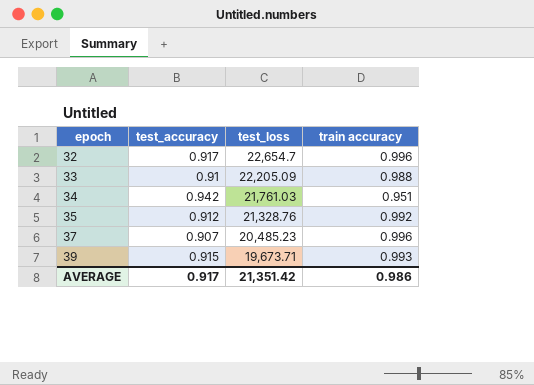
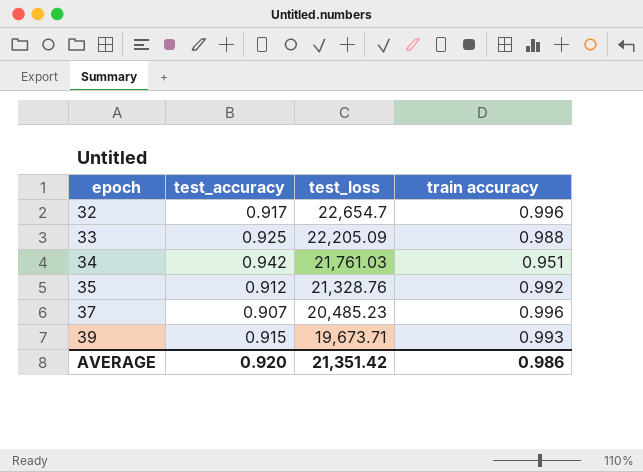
33 | test_accuracy: 0.91 -> 0.925
AVERAGE | test_accuracy: 0.917 -> 0.920

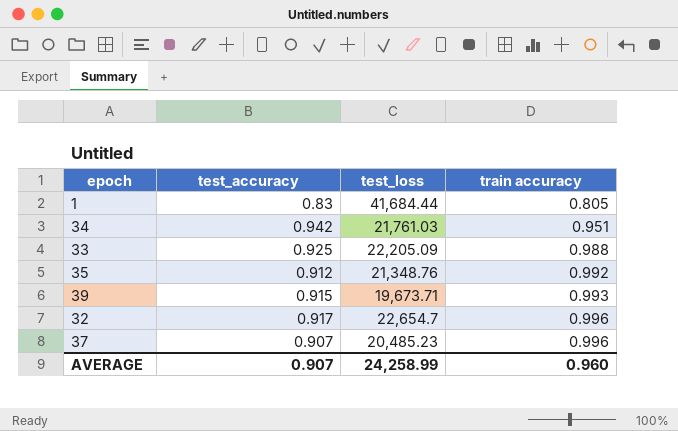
row order: epoch ascending -> train accuracy ascending
row 1: none -> 0.83 | 41,684.44 | 0.805
35 | test_loss: 21,328.76 -> 21,348.76
AVERAGE | test_accuracy: 0.920 -> 0.907
AVERAGE | test_loss: 21,351.42 -> 24,258.99
AVERAGE | train accuracy: 0.986 -> 0.960

